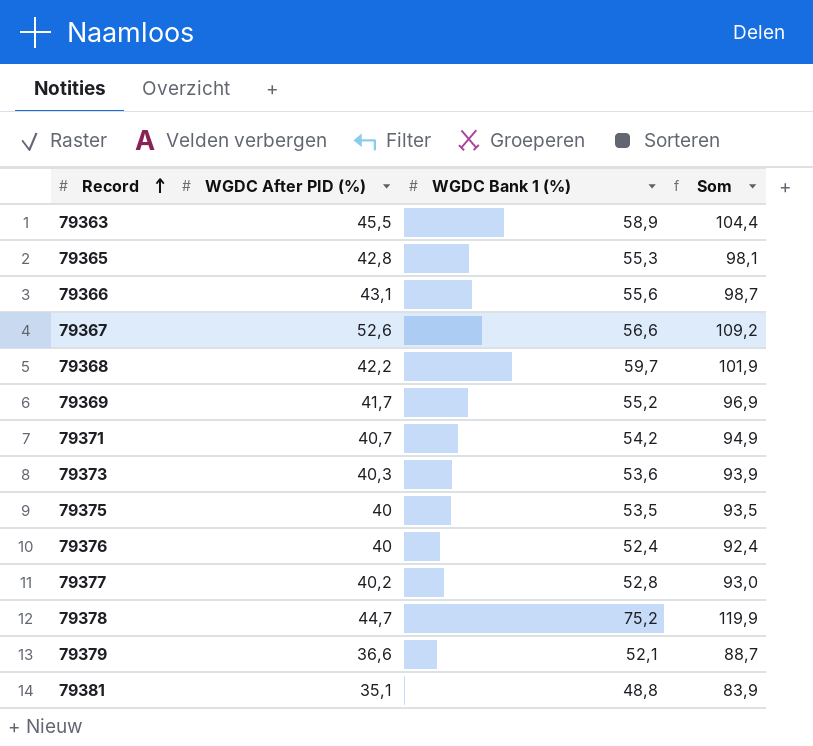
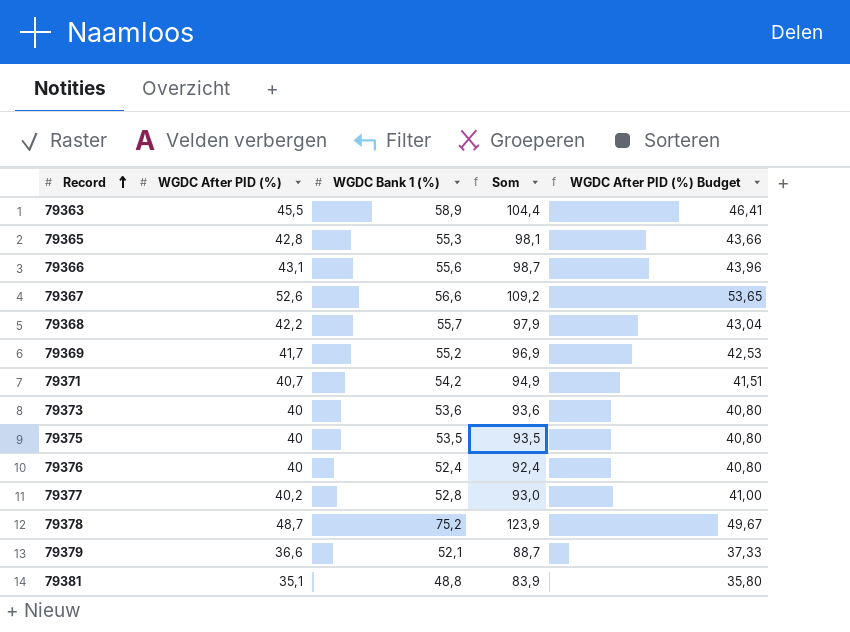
column WGDC After PID (%) Budget | formula: none -> [WGDC After PID (%)] * 1,02
79368 | WGDC Bank 1 (%): 59,7 -> 55,7
79368 | Som: 101,9 -> 97,9
79373 | WGDC After PID (%): 40,3 -> 40
79373 | Som: 93,9 -> 93,6
79378 | WGDC After PID (%): 44,7 -> 48,7
79378 | Som: 119,9 -> 123,9

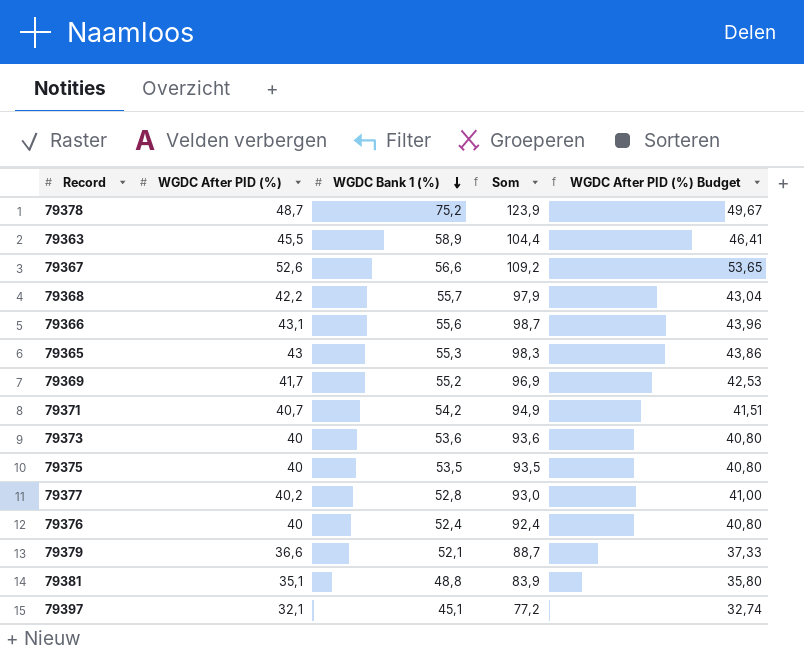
row order: Record ascending -> WGDC Bank 1 (%) descending
79365 | WGDC After PID (%): 42,8 -> 43
79365 | Som: 98,1 -> 98,3
79365 | WGDC After PID (%) Budget: 43,66 -> 43,86
row 79397: none -> 32,1 | 45,1 | 77,2 | 32,74

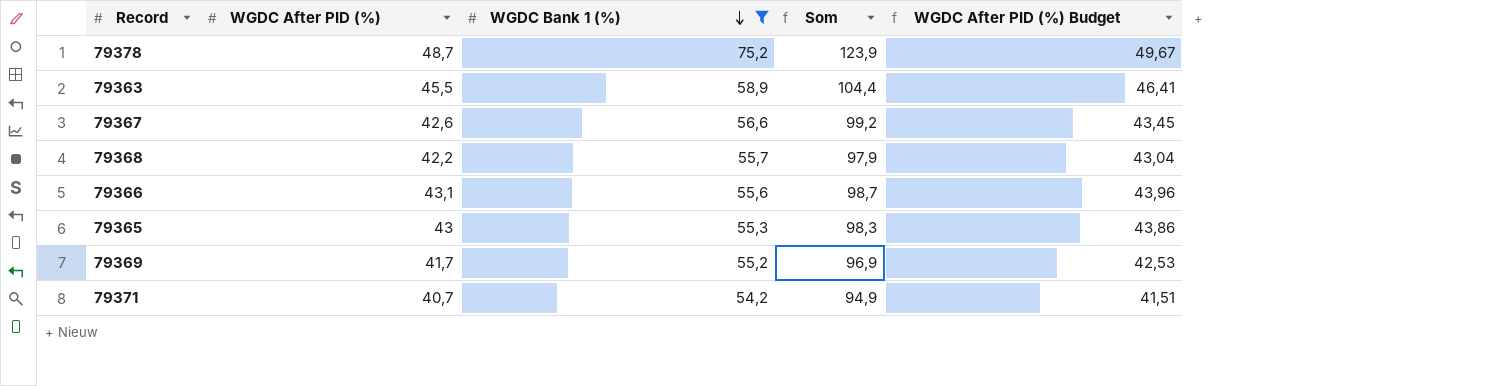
filter: none -> WGDC Bank 1 (%) >= 54,2
79367 | WGDC After PID (%): 52,6 -> 42,6
79367 | Som: 109,2 -> 99,2
79367 | WGDC After PID (%) Budget: 53,65 -> 43,45

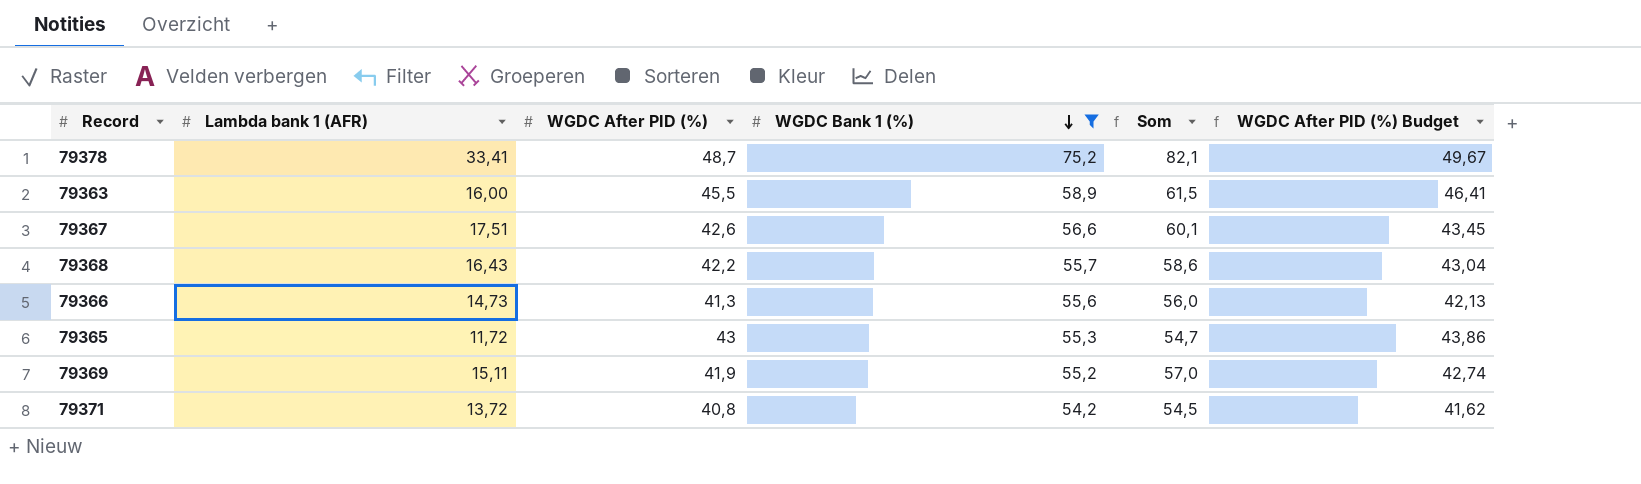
column Lambda bank 1 (AFR) | position: none -> 2
column Som | formula: [WGDC After PID (%)] + [WGDC Bank 1 (%)] -> [Lambda bank 1 (AFR)] + [WGDC After PID (%)]
79366 | WGDC After PID (%): 43,1 -> 41,3
79366 | WGDC After PID (%) Budget: 43,96 -> 42,13
79369 | WGDC After PID (%): 41,7 -> 41,9
79369 | WGDC After PID (%) Budget: 42,53 -> 42,74
79371 | WGDC After PID (%): 40,7 -> 40,8
79371 | WGDC After PID (%) Budget: 41,51 -> 41,62

